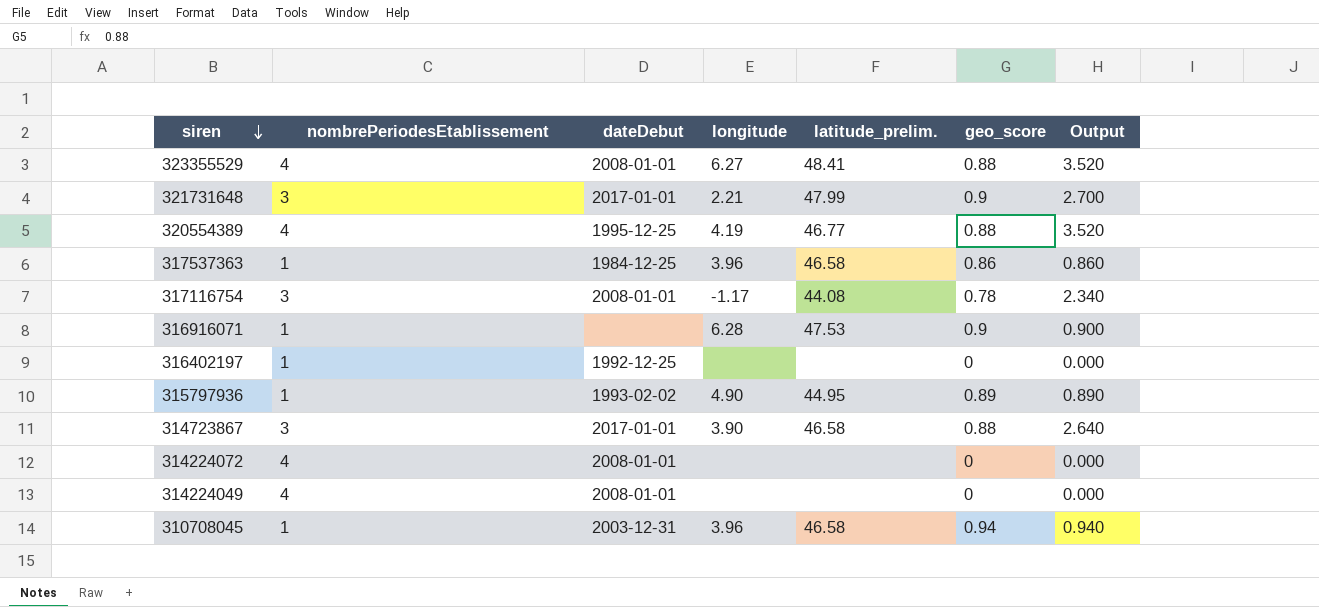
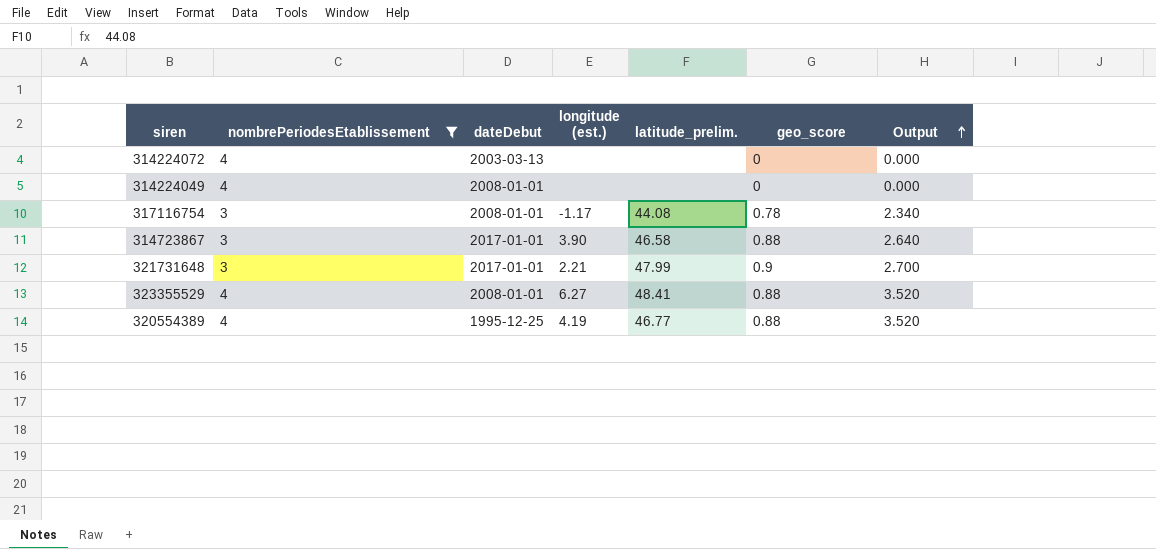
filter: none -> nombrePeriodesEtablissement != 1
row order: siren descending -> Output ascending
column name: longitude -> longitude (est.)
314224072 | dateDebut: 2008-01-01 -> 2003-03-13

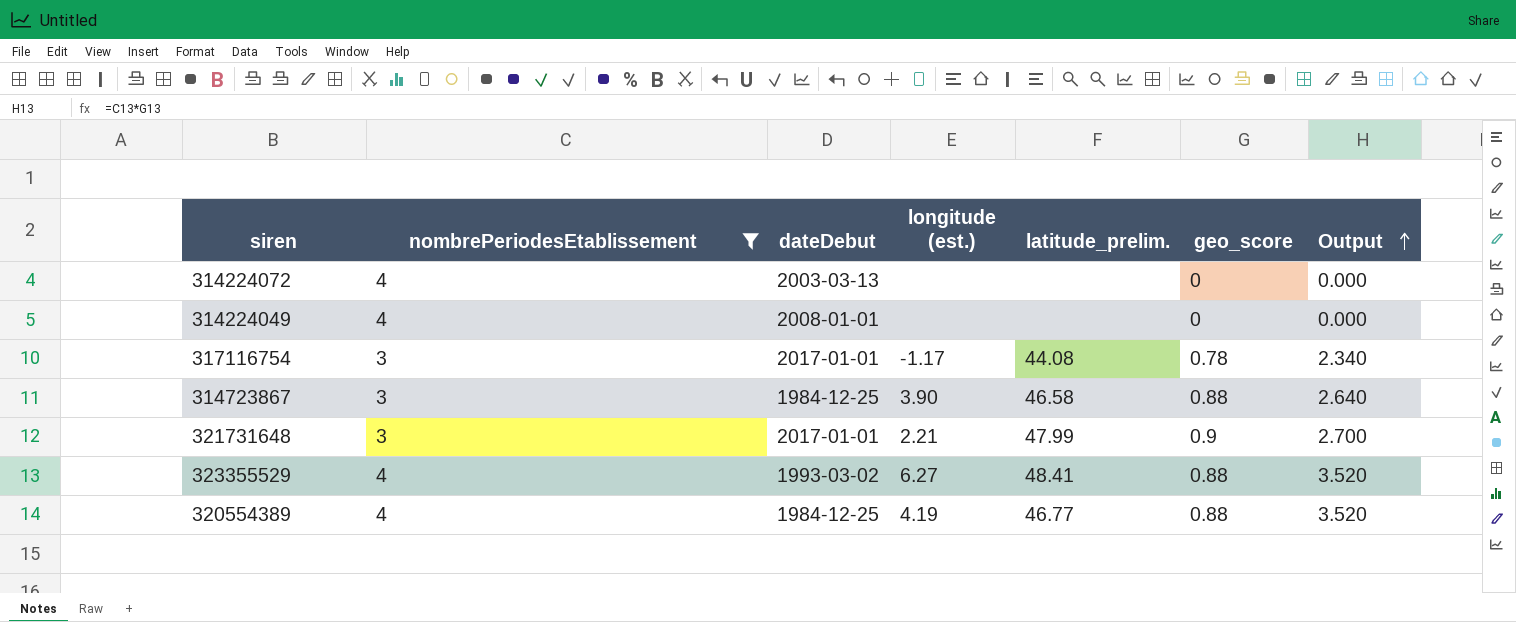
317116754 | dateDebut: 2008-01-01 -> 2017-01-01
314723867 | dateDebut: 2017-01-01 -> 1984-12-25
323355529 | dateDebut: 2008-01-01 -> 1993-03-02
320554389 | dateDebut: 1995-12-25 -> 1984-12-25

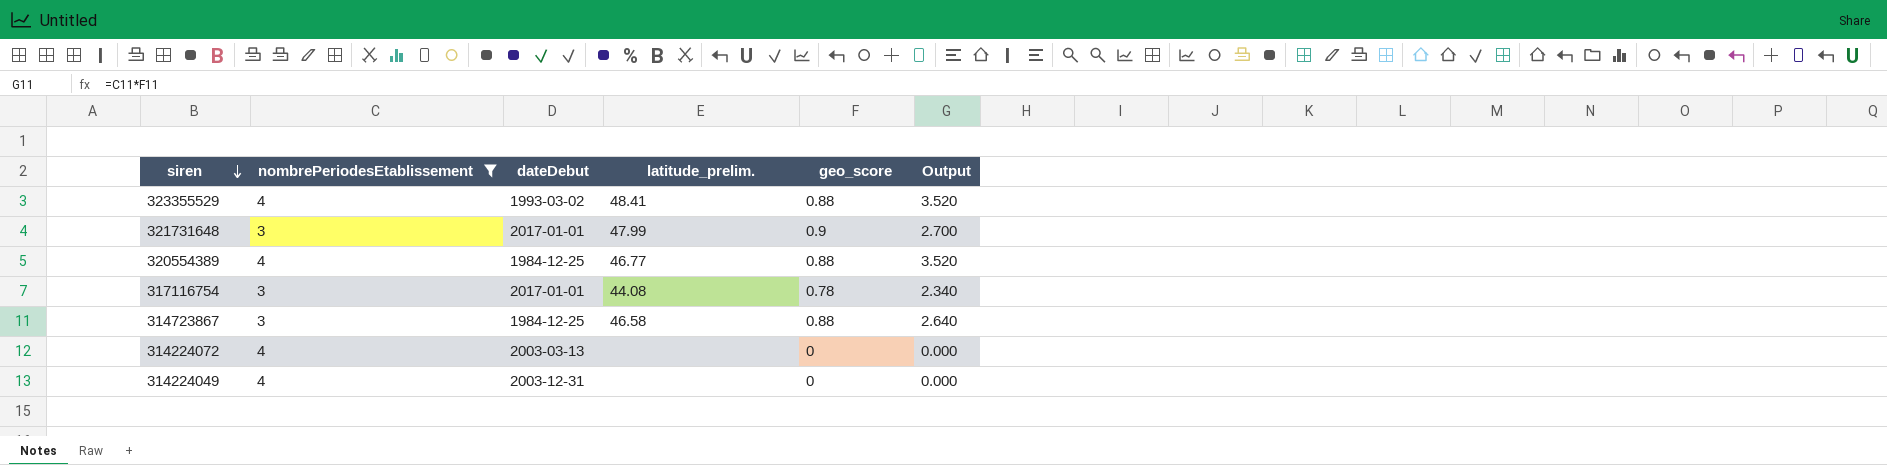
row order: Output ascending -> siren descending
column longitude (est.) | position: 4 -> none
314224049 | dateDebut: 2008-01-01 -> 2003-12-31

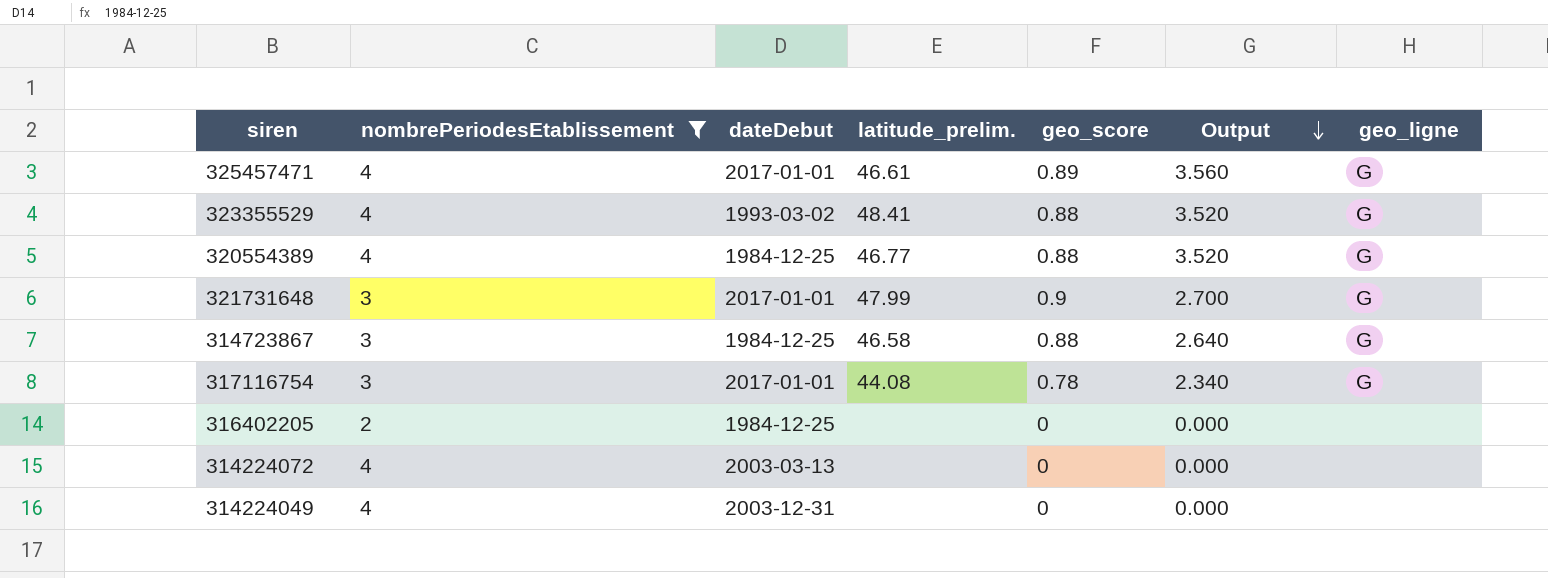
row order: siren descending -> Output descending
column geo_ligne | position: none -> 7
row 325457471: none -> 4 | 2017-01-01 | 46.61 | 0.89 | 3.560 | G
row 316402205: none -> 2 | 1984-12-25 | none | 0 | 0.000 | none

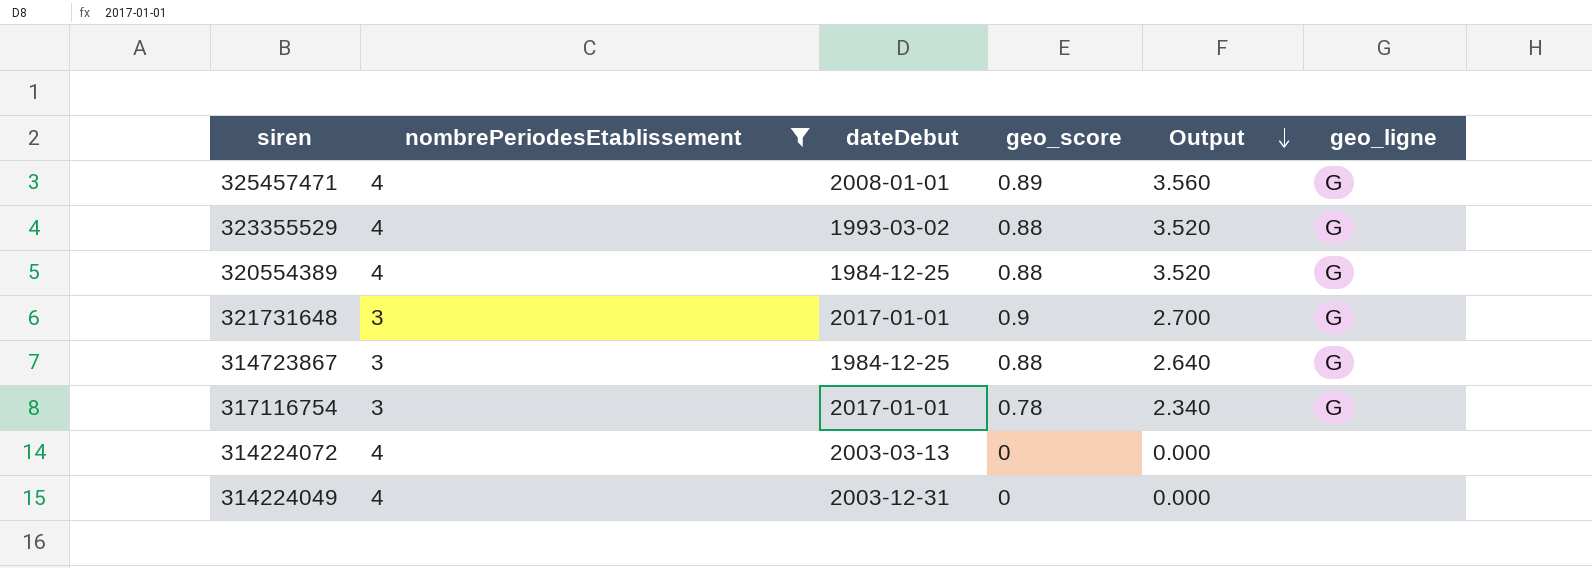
column latitude_prelim. | position: 4 -> none
row 316402205: 2 | 1984-12-25 | none | 0 | 0.000 | none -> none
325457471 | dateDebut: 2017-01-01 -> 2008-01-01

